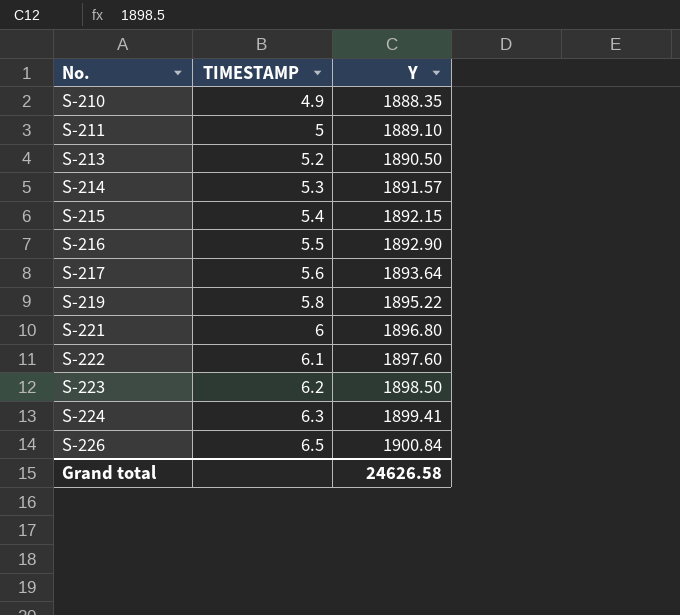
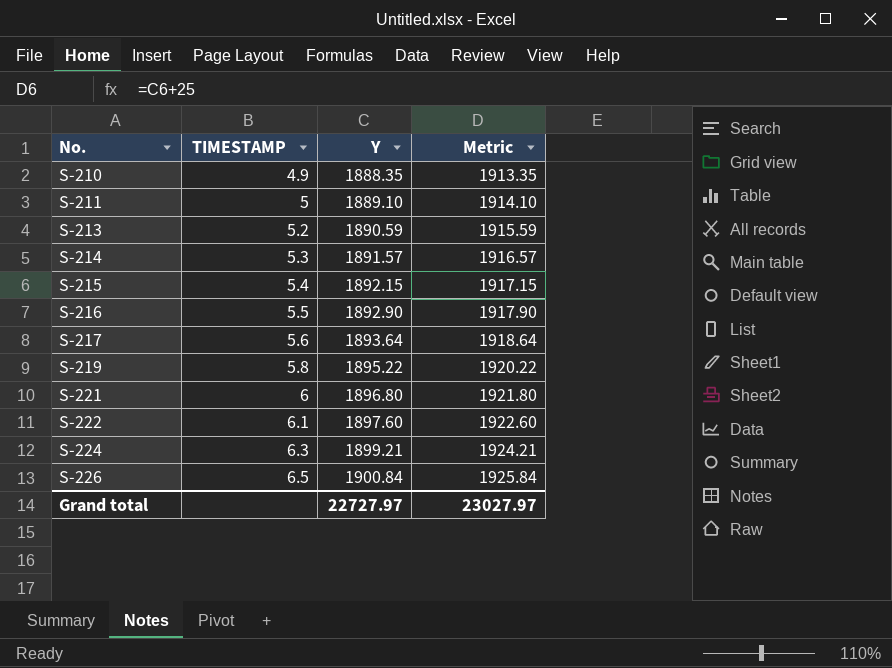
column Metric | formula: none -> [Y] + 25
row S-223: 6.2 | 1898.50 -> none
S-213 | Y: 1890.50 -> 1890.59
S-224 | Y: 1899.41 -> 1899.21
Grand total | Y: 24626.58 -> 22727.97

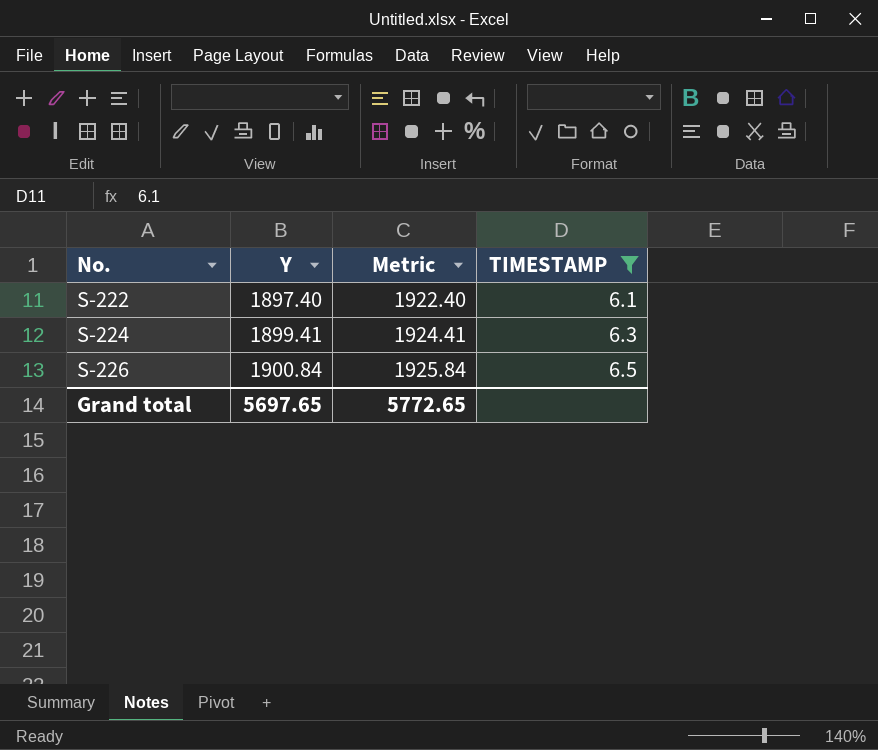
filter: none -> TIMESTAMP >= 6.1
column TIMESTAMP | position: 2 -> 4
S-222 | Y: 1897.60 -> 1897.40
S-222 | Metric: 1922.60 -> 1922.40
S-224 | Y: 1899.21 -> 1899.41
S-224 | Metric: 1924.21 -> 1924.41
Grand total | Y: 22727.97 -> 5697.65
Grand total | Metric: 23027.97 -> 5772.65

